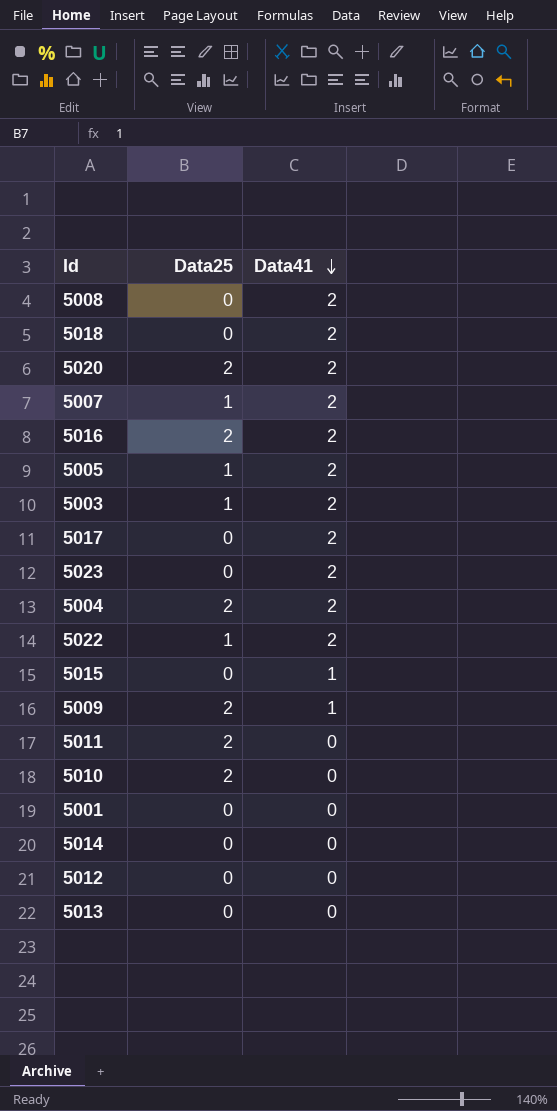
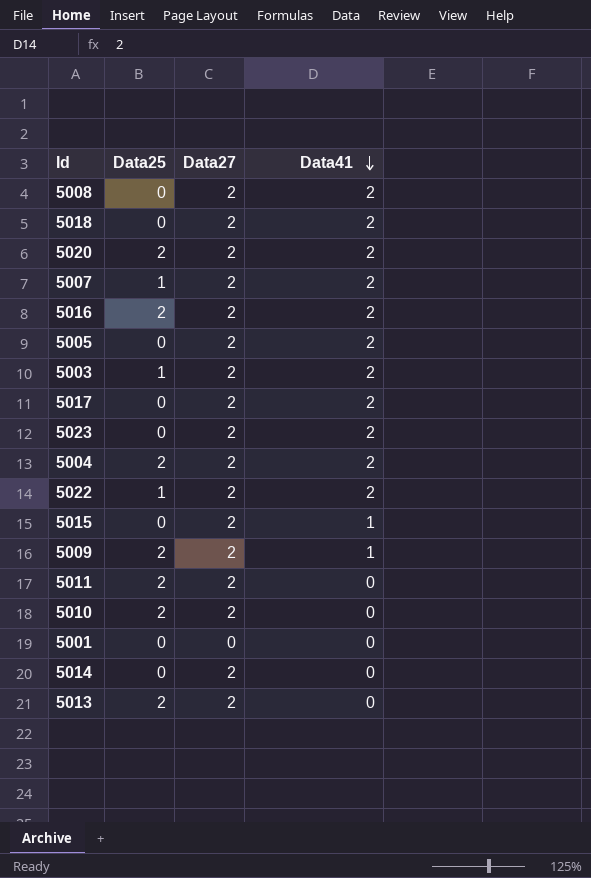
column Data27 | position: none -> 3
row 5012: 0 | 0 -> none
5005 | Data25: 1 -> 0
5013 | Data25: 0 -> 2

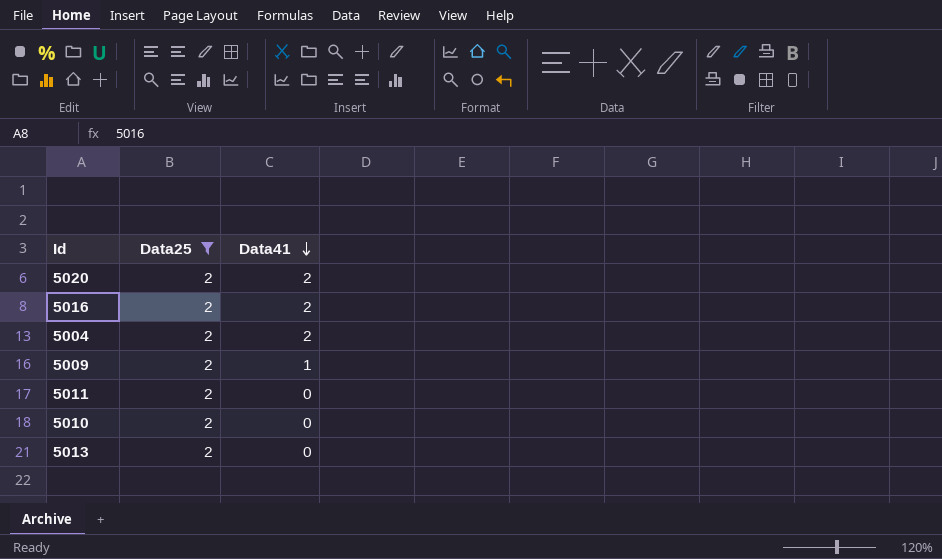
filter: none -> Data25 = 2
column Data27 | position: 3 -> none

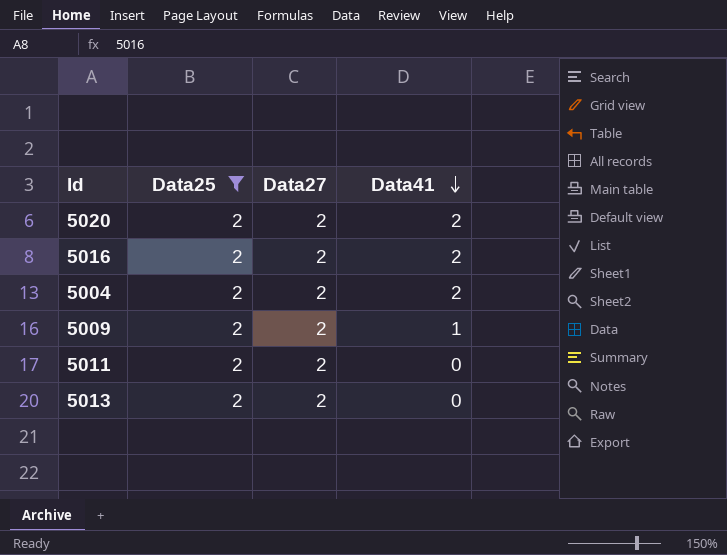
column Data27 | position: none -> 3
row 5010: 2 | 0 -> none

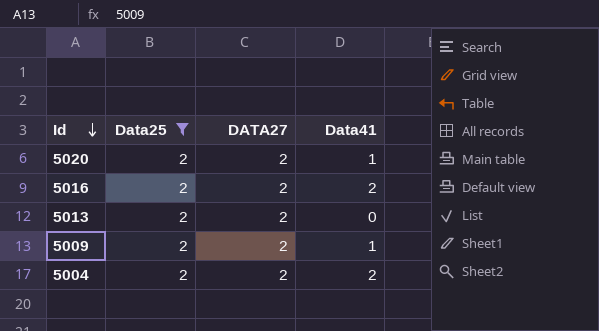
row order: Data41 descending -> Id descending
column name: Data27 -> DATA27
row 5011: 2 | 2 | 0 -> none
5020 | Data41: 2 -> 1

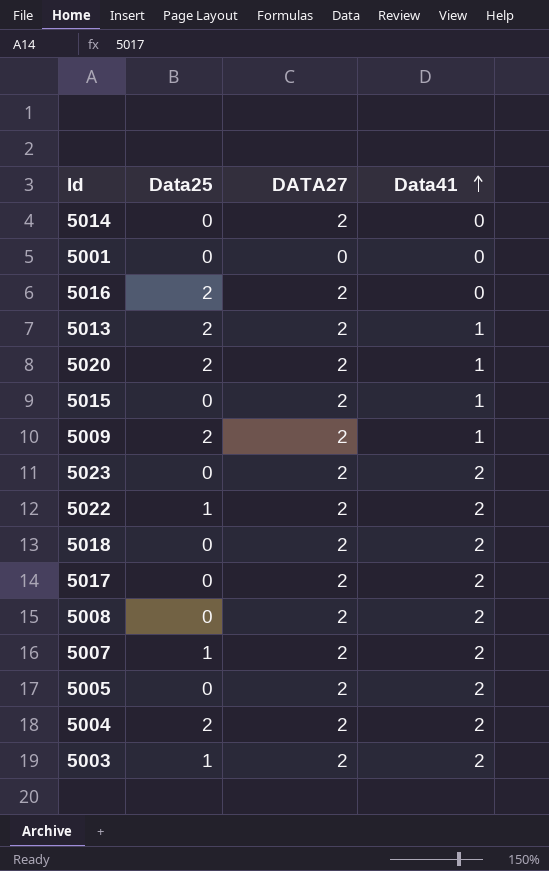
filter: Data25 = 2 -> none
row order: Id descending -> Data41 ascending
5016 | Data41: 2 -> 0
5013 | Data41: 0 -> 1

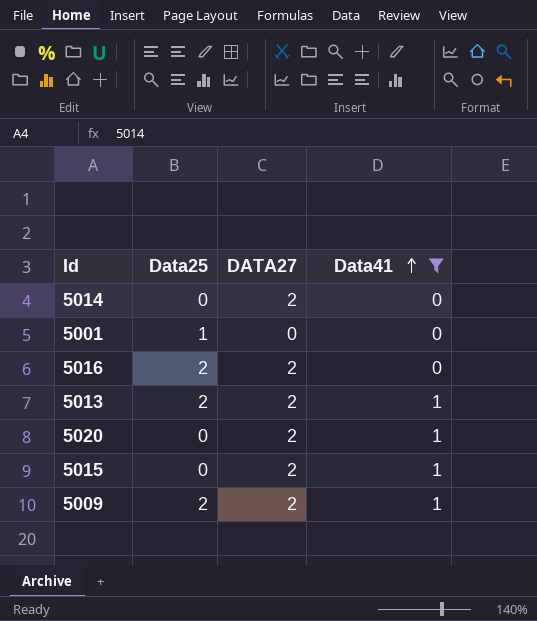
filter: none -> Data41 != 2
5001 | Data25: 0 -> 1
5020 | Data25: 2 -> 0

